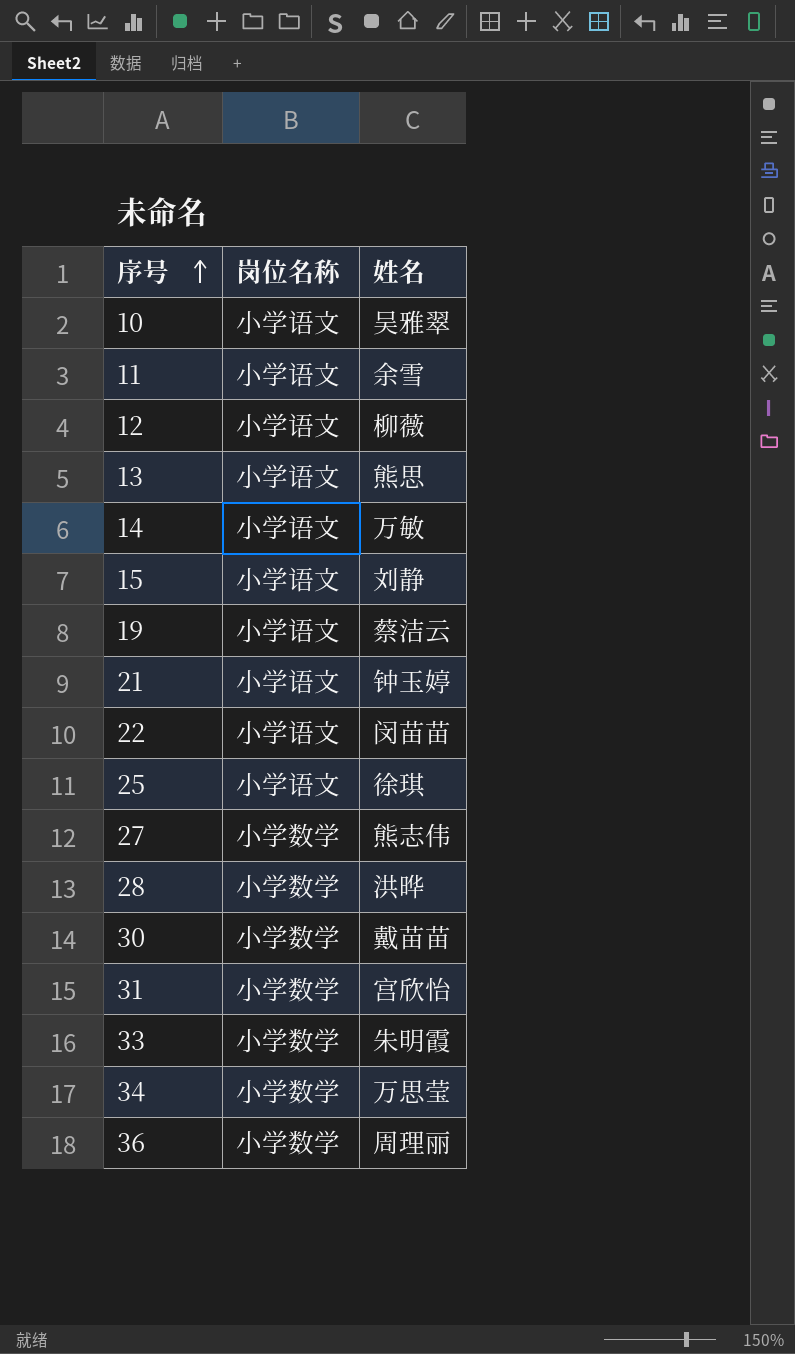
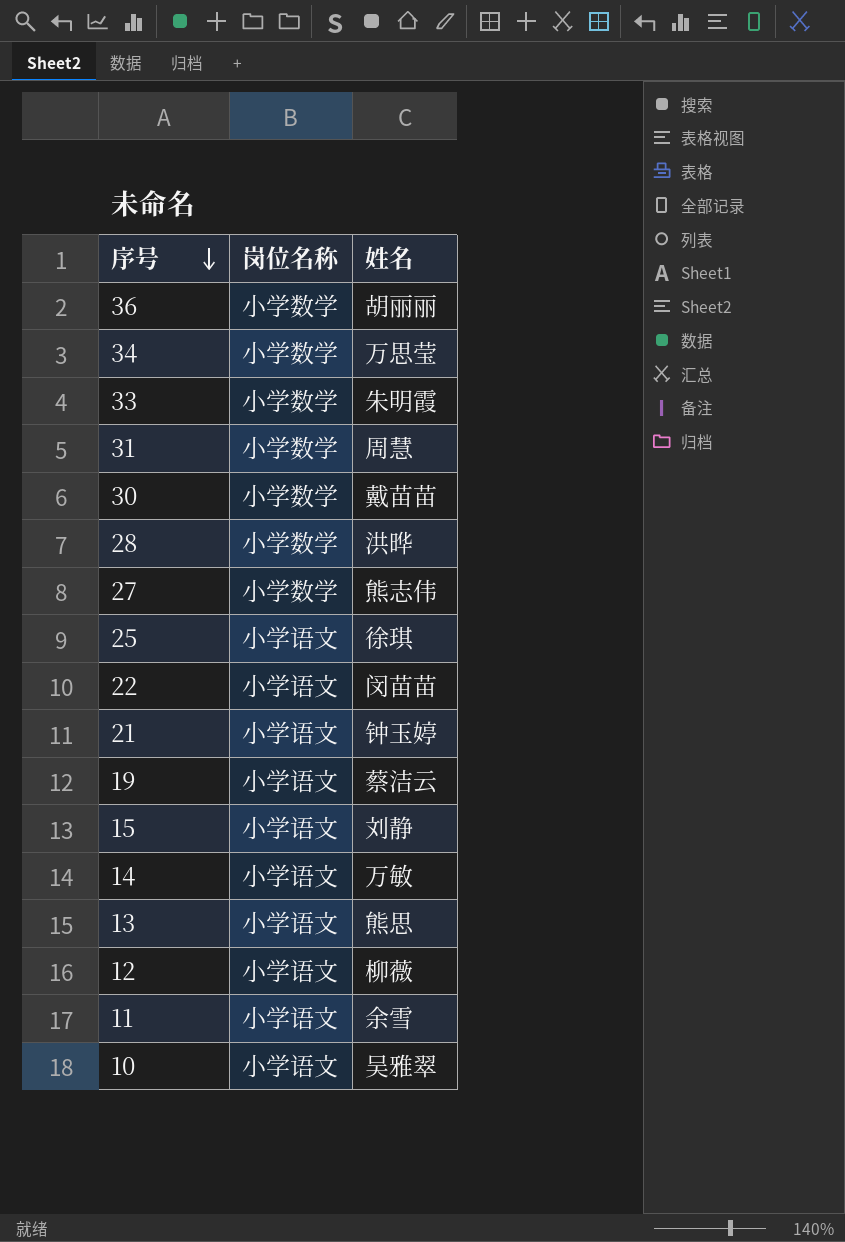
row order: 序号 ascending -> 序号 descending
36 | 姓名: 周理丽 -> 胡丽丽
31 | 姓名: 宫欣怡 -> 周慧

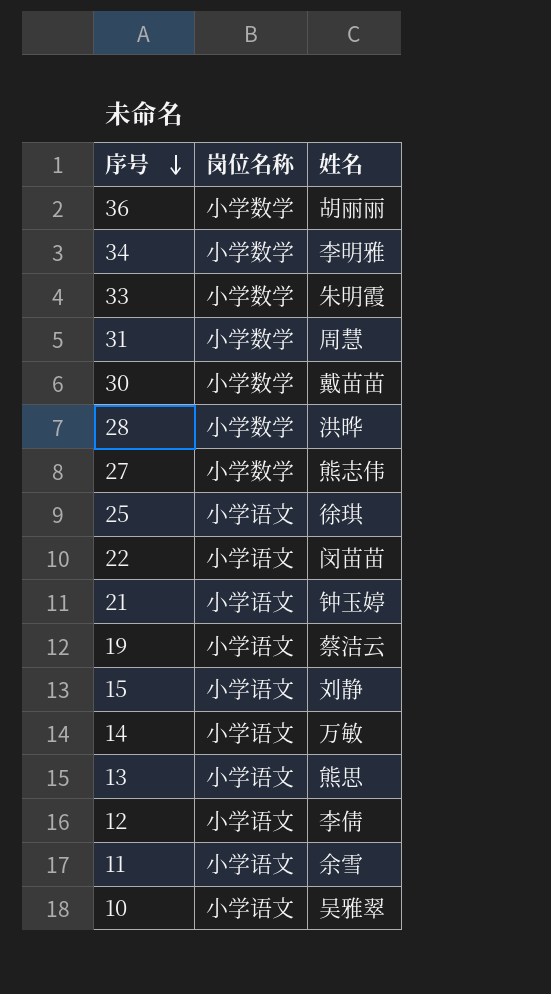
34 | 姓名: 万思莹 -> 李明雅
12 | 姓名: 柳薇 -> 李倩

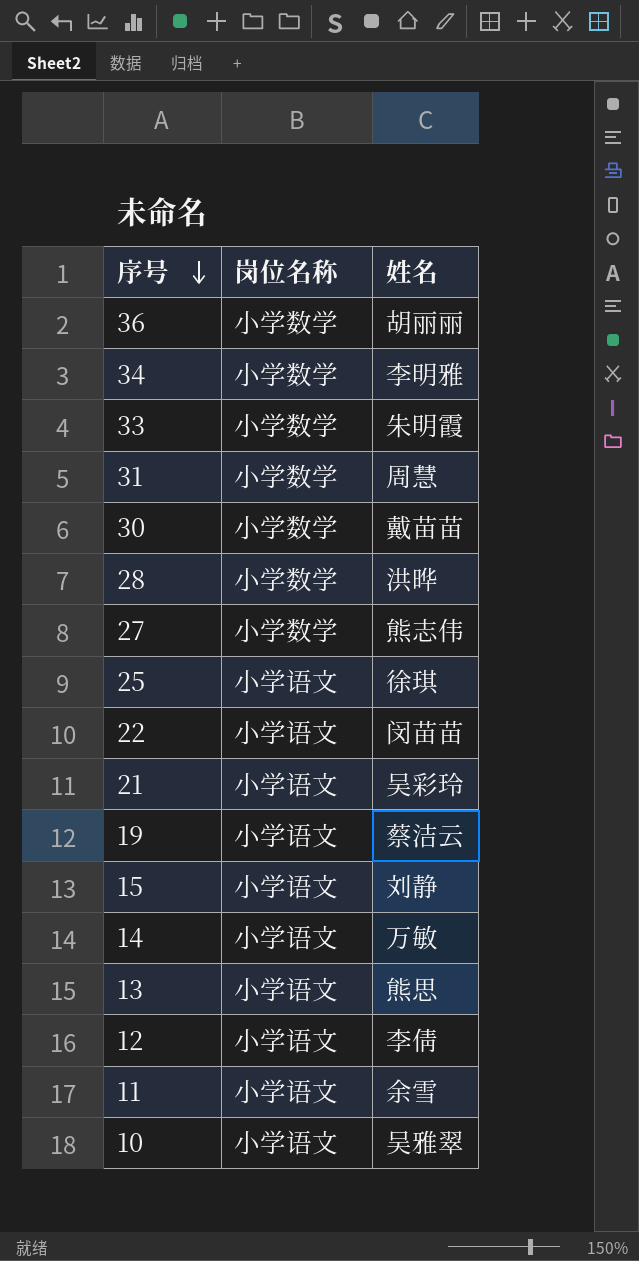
21 | 姓名: 钟玉婷 -> 吴彩玲

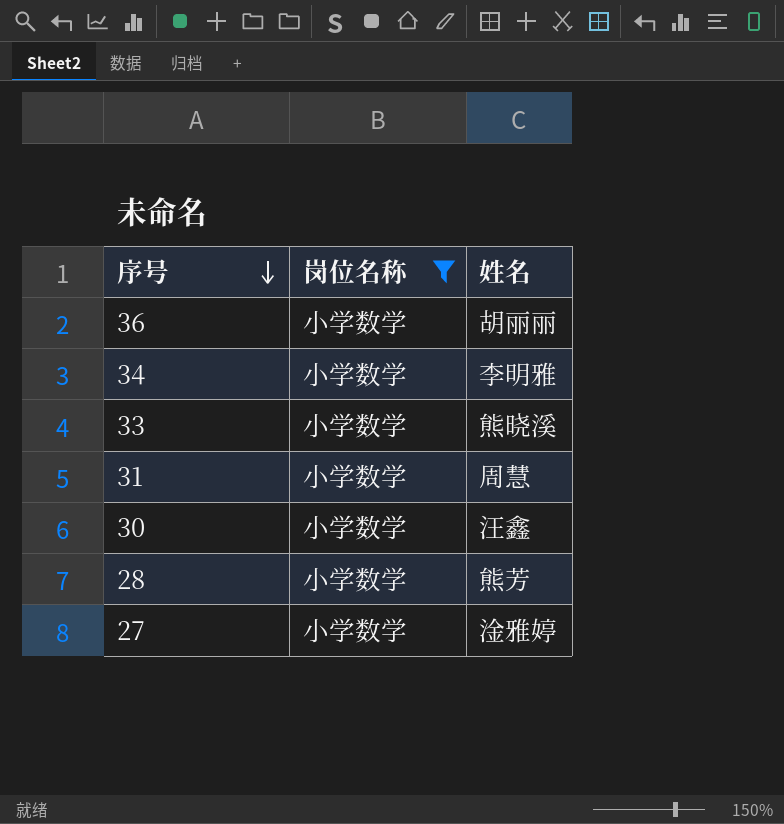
filter: none -> 岗位名称 = 小学数学
33 | 姓名: 朱明霞 -> 熊晓溪
30 | 姓名: 戴苗苗 -> 汪鑫
28 | 姓名: 洪晔 -> 熊芳
27 | 姓名: 熊志伟 -> 淦雅婷

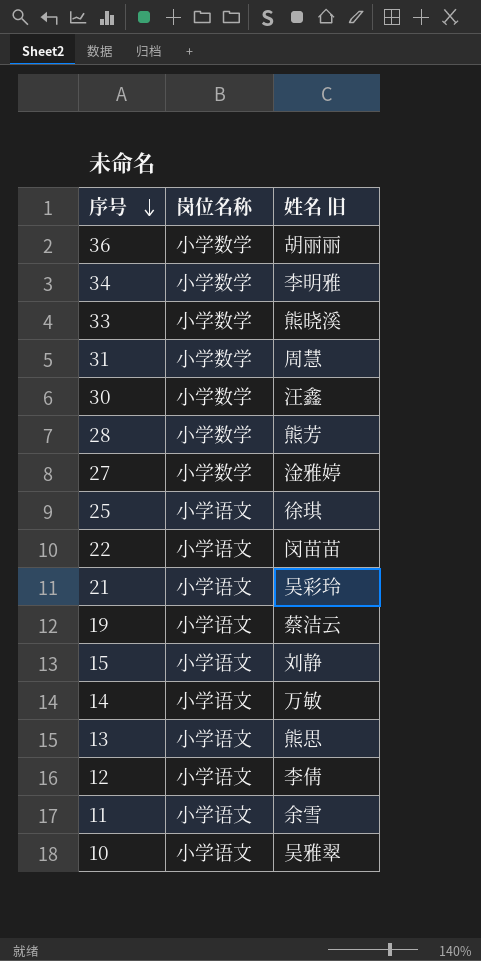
filter: 岗位名称 = 小学数学 -> none
column name: 姓名 -> 姓名 旧

